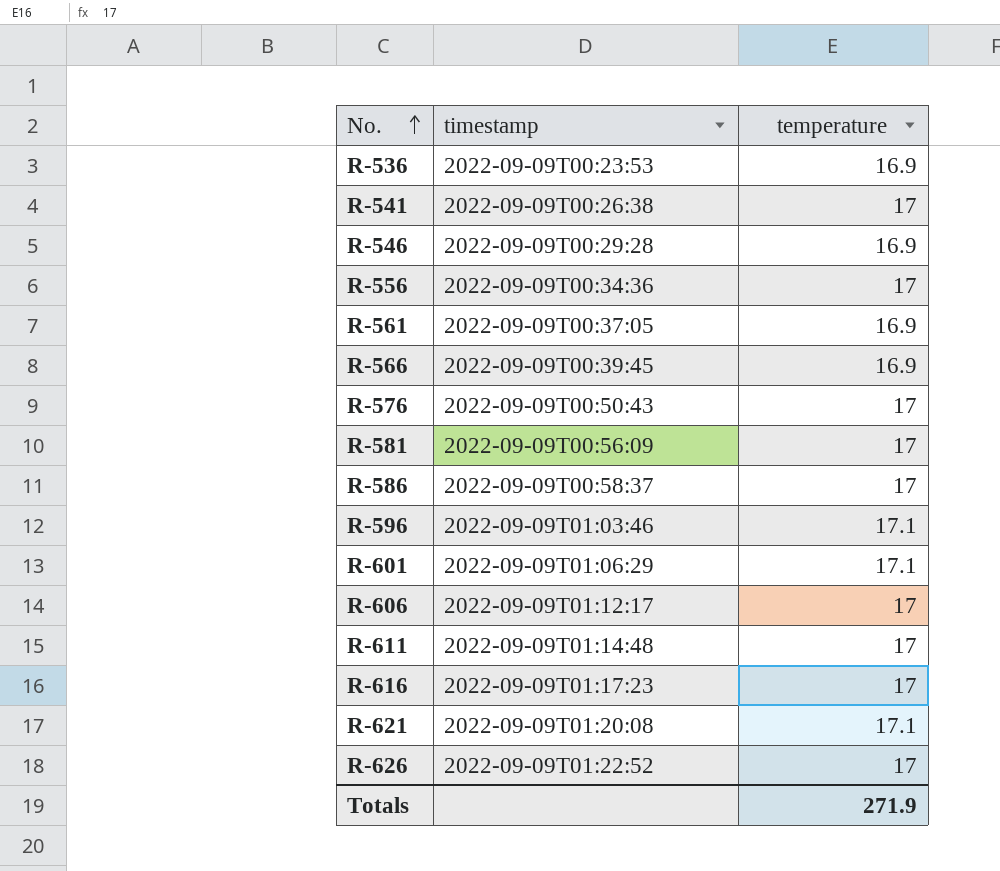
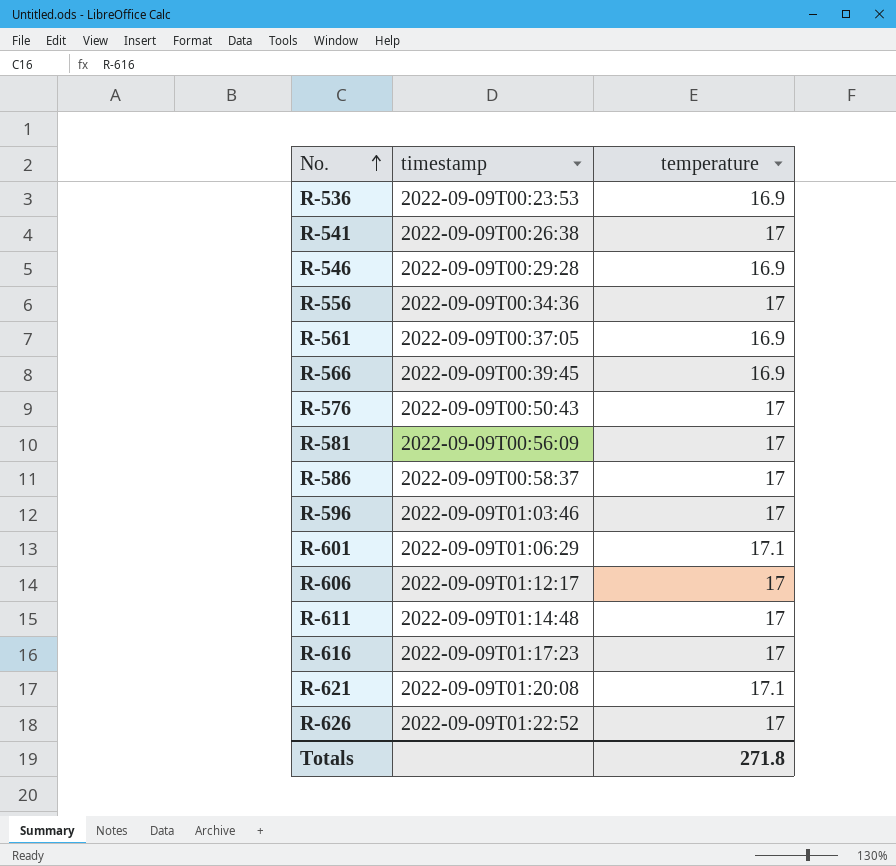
R-596 | temperature: 17.1 -> 17
Totals | temperature: 271.9 -> 271.8

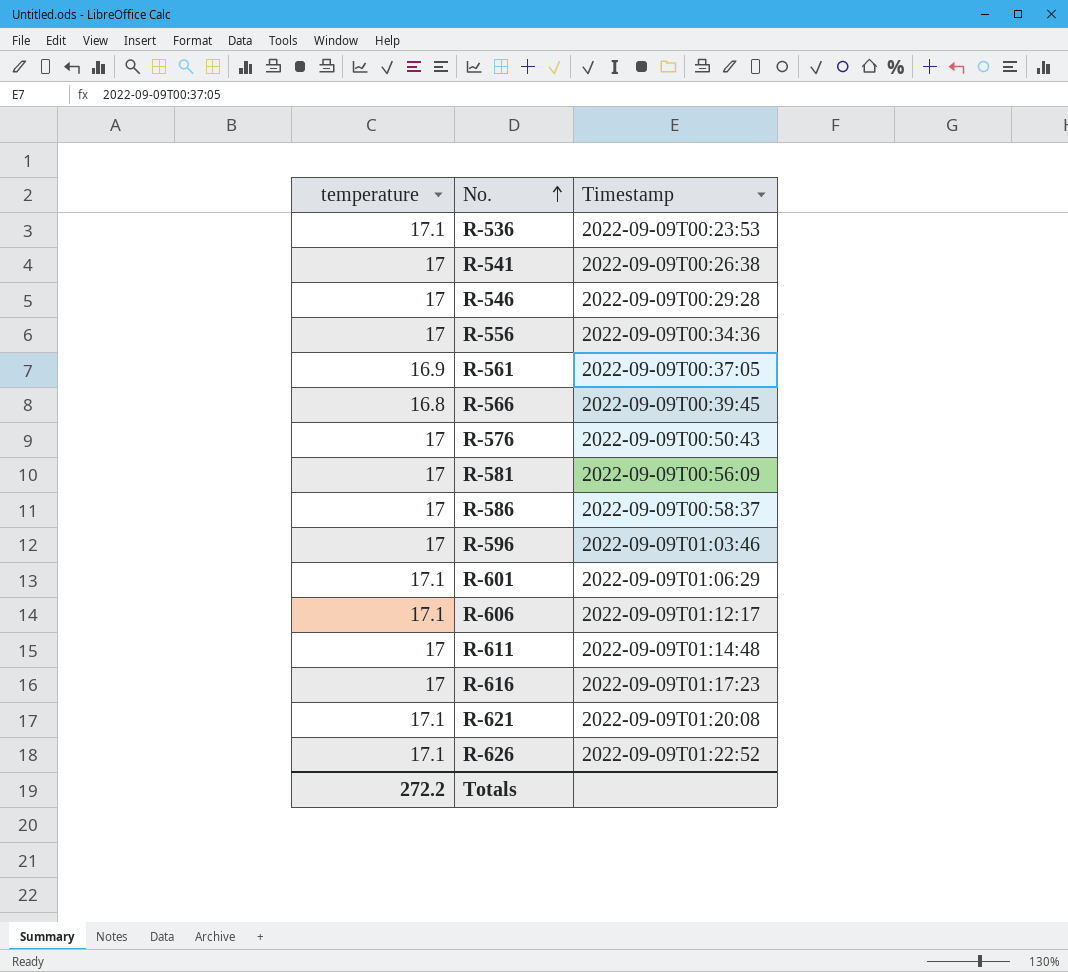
column temperature | position: 3 -> 1
column name: timestamp -> Timestamp
R-536 | temperature: 16.9 -> 17.1
R-546 | temperature: 16.9 -> 17
R-566 | temperature: 16.9 -> 16.8
R-606 | temperature: 17 -> 17.1
R-626 | temperature: 17 -> 17.1
Totals | temperature: 271.8 -> 272.2

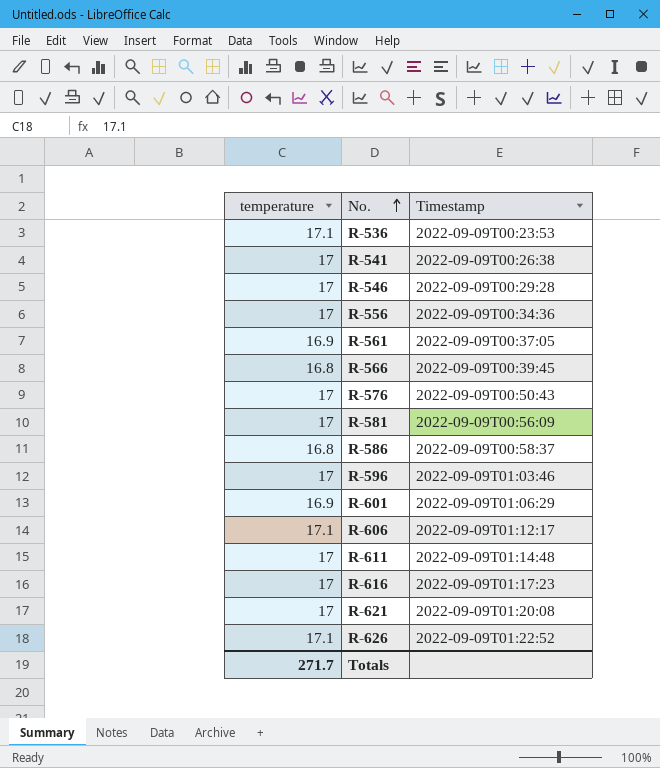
R-586 | temperature: 17 -> 16.8
R-601 | temperature: 17.1 -> 16.9
R-621 | temperature: 17.1 -> 17
Totals | temperature: 272.2 -> 271.7

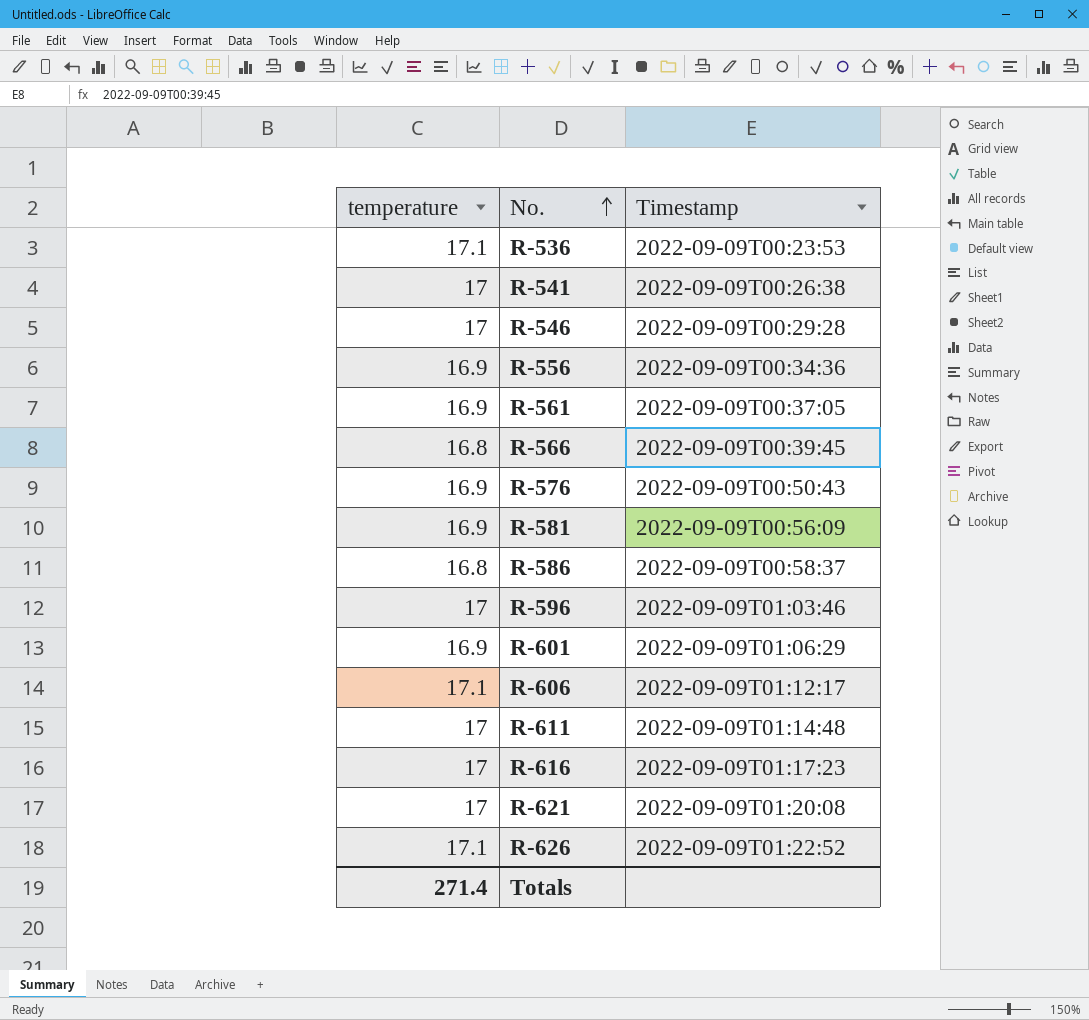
R-556 | temperature: 17 -> 16.9
R-576 | temperature: 17 -> 16.9
R-581 | temperature: 17 -> 16.9
Totals | temperature: 271.7 -> 271.4

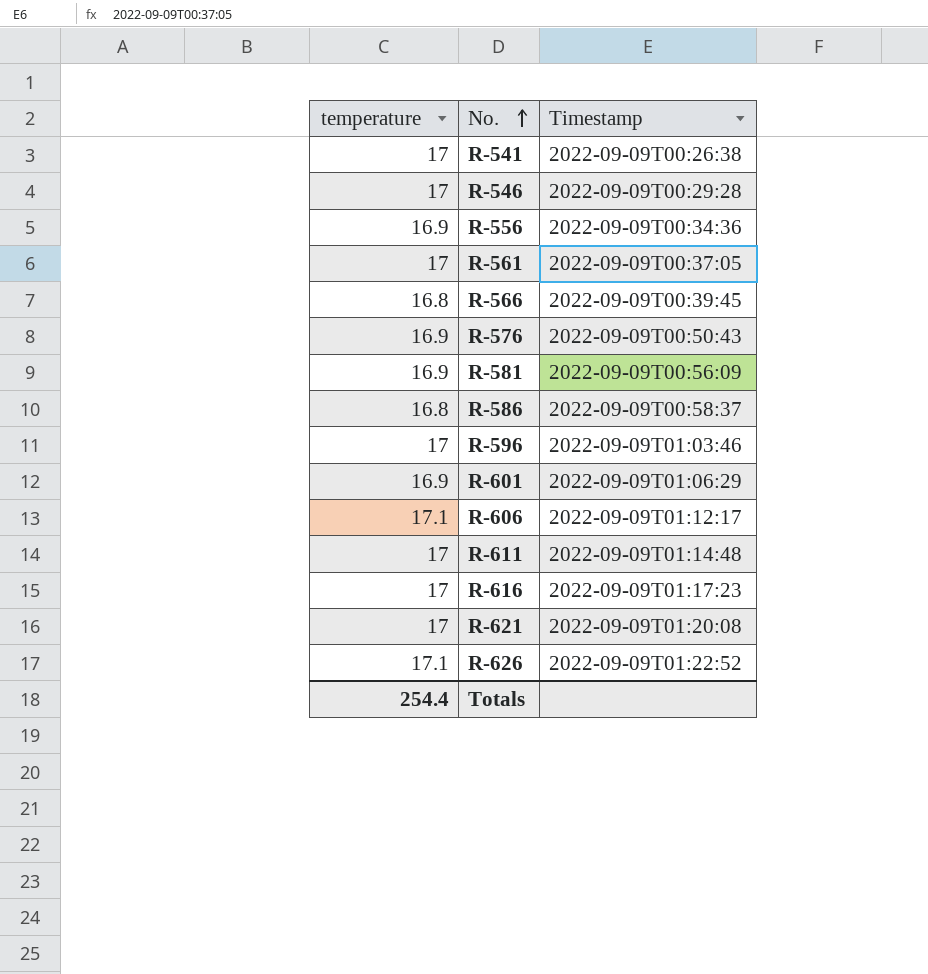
row R-536: 17.1 | 2022-09-09T00:23:53 -> none
R-561 | temperature: 16.9 -> 17
Totals | temperature: 271.4 -> 254.4

